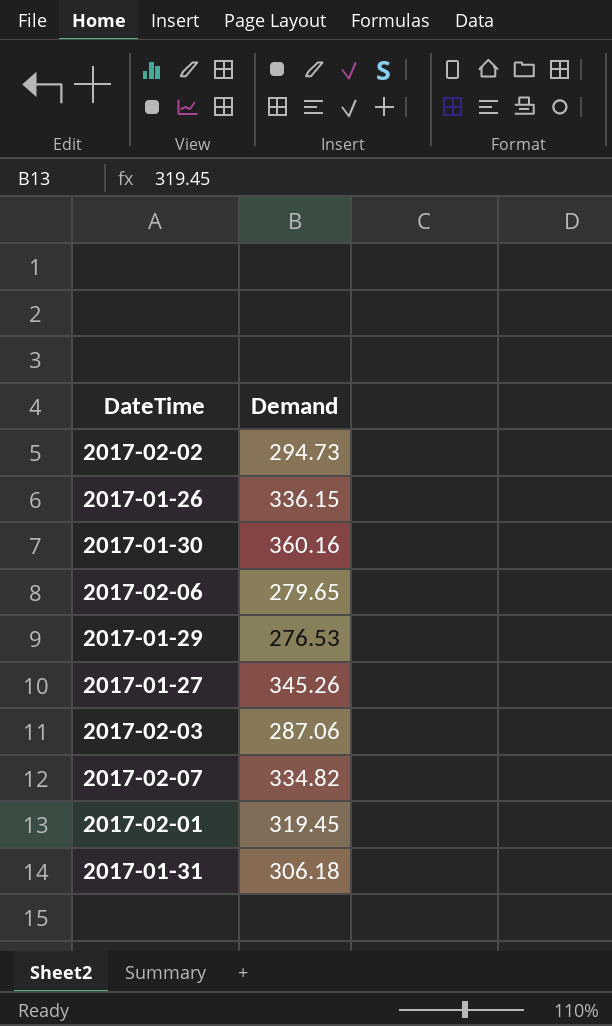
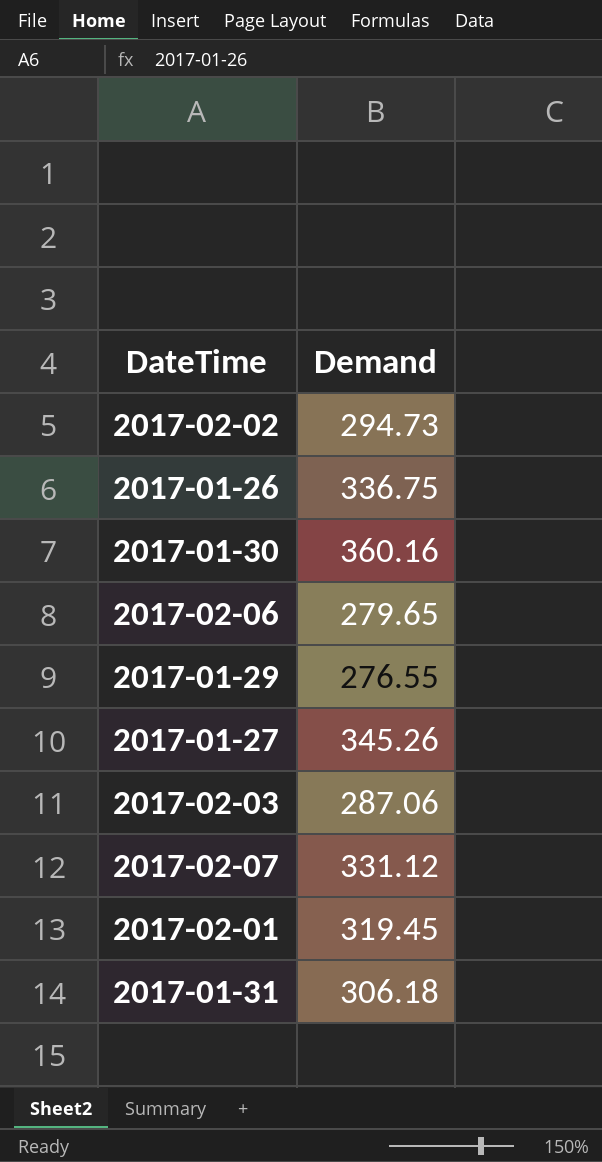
2017-01-26 | Demand: 336.15 -> 336.75
2017-01-29 | Demand: 276.53 -> 276.55
2017-02-07 | Demand: 334.82 -> 331.12

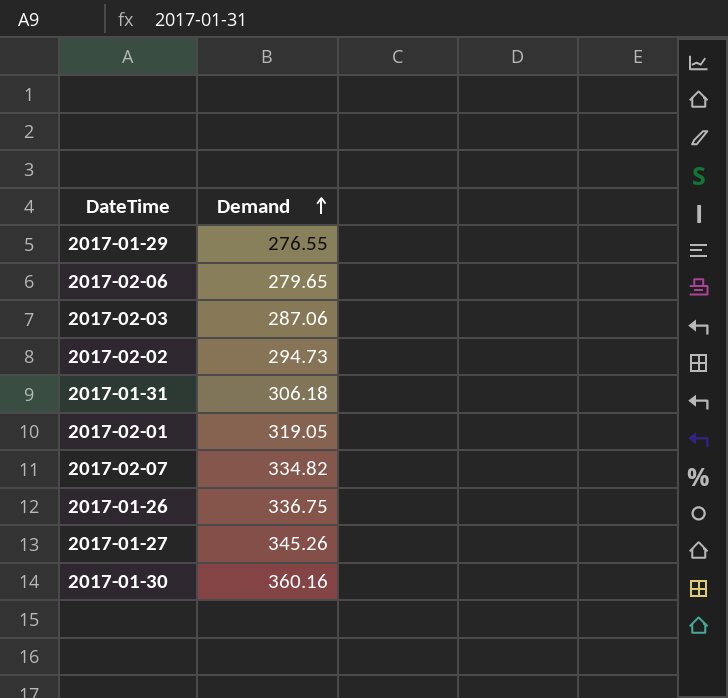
row order: none -> Demand ascending
2017-02-01 | Demand: 319.45 -> 319.05
2017-02-07 | Demand: 331.12 -> 334.82

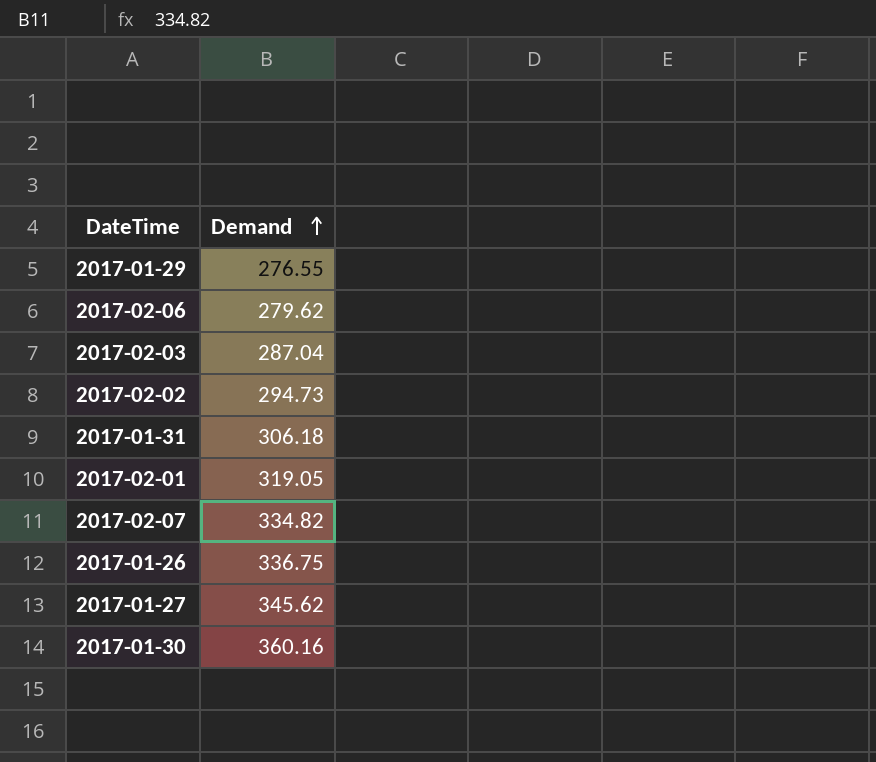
2017-02-06 | Demand: 279.65 -> 279.62
2017-02-03 | Demand: 287.06 -> 287.04
2017-01-27 | Demand: 345.26 -> 345.62

